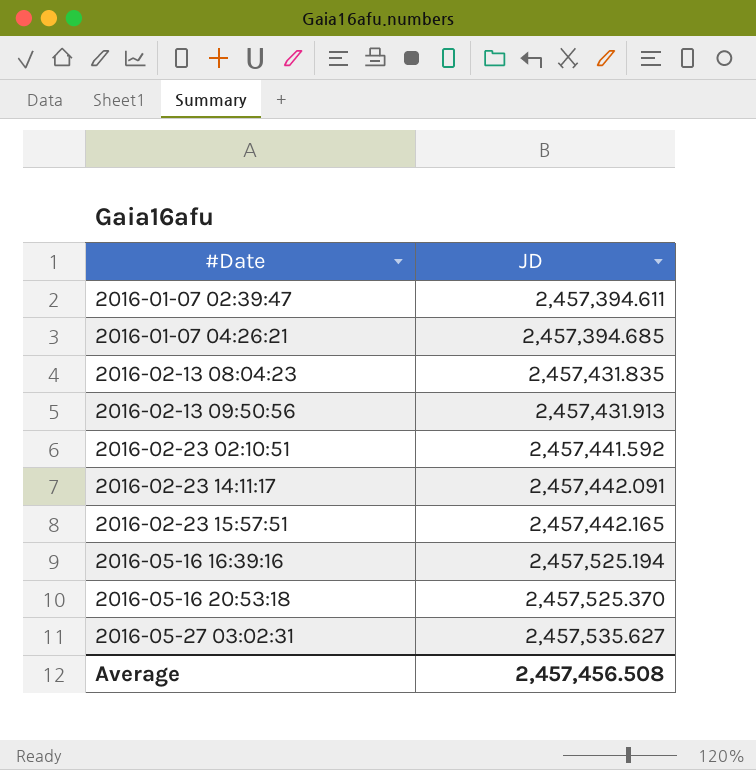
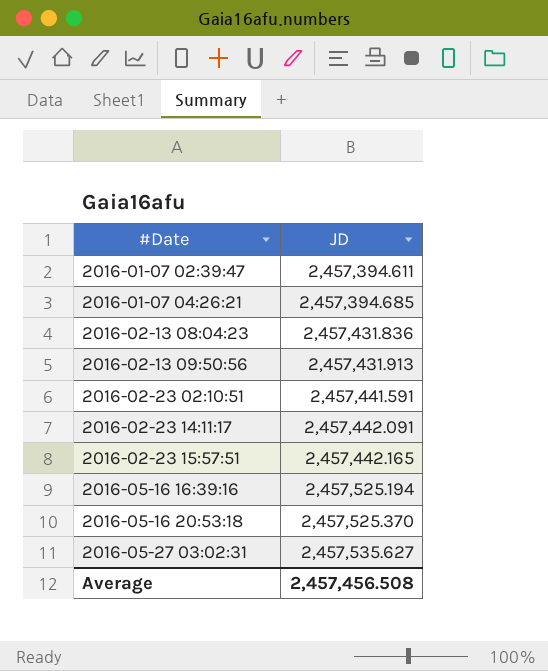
2016-02-13 08:04:23 | JD: 2,457,431.835 -> 2,457,431.836
2016-02-23 02:10:51 | JD: 2,457,441.592 -> 2,457,441.591

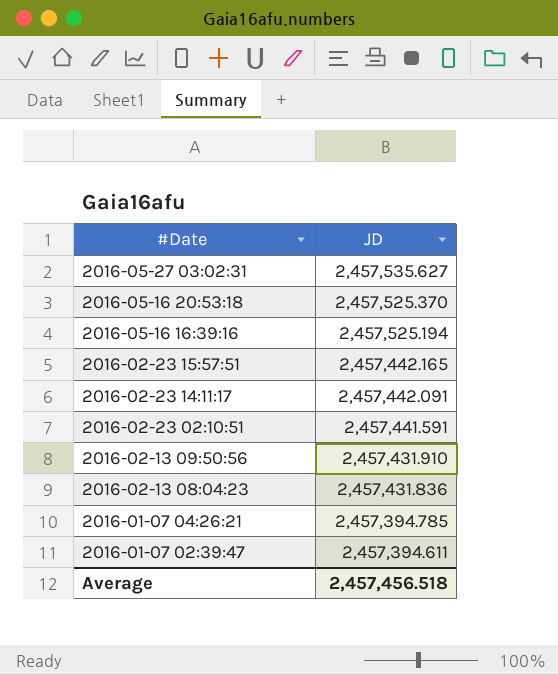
row order: #Date ascending -> #Date descending
2016-02-13 09:50:56 | JD: 2,457,431.913 -> 2,457,431.910
2016-01-07 04:26:21 | JD: 2,457,394.685 -> 2,457,394.785
Average | JD: 2,457,456.508 -> 2,457,456.518

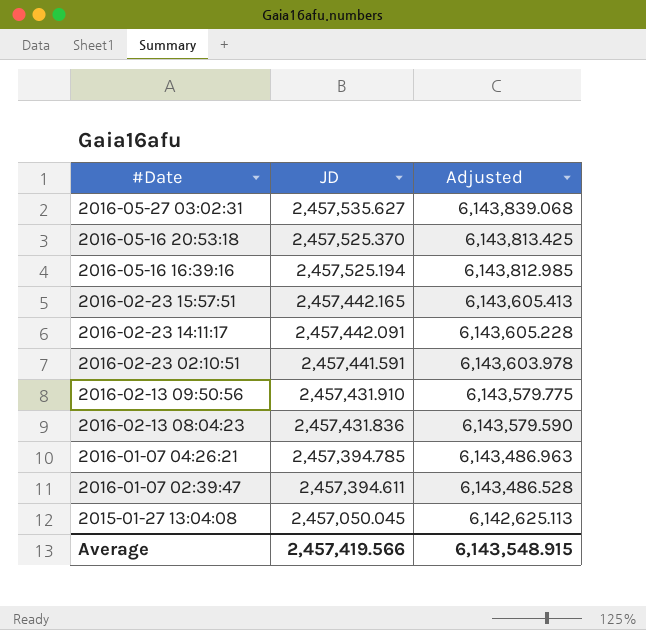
column Adjusted | formula: none -> [JD] * 2.5
row 2015-01-27 13:04:08: none -> 2,457,050.045 | 6,142,625.113
Average | JD: 2,457,456.518 -> 2,457,419.566

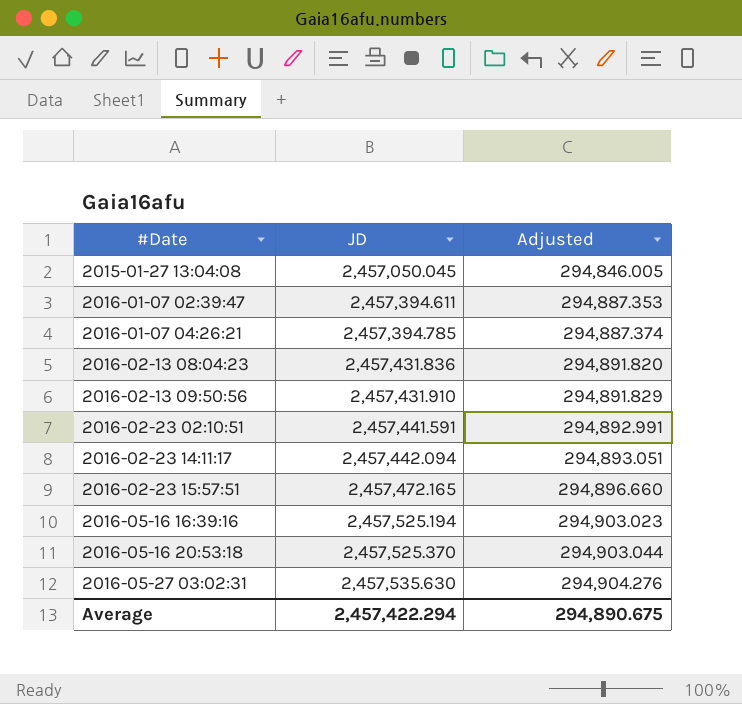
row order: #Date descending -> #Date ascending
column Adjusted | formula: [JD] * 2.5 -> [JD] * 0.12
2016-02-23 14:11:17 | JD: 2,457,442.091 -> 2,457,442.094
2016-02-23 15:57:51 | JD: 2,457,442.165 -> 2,457,472.165
2016-05-27 03:02:31 | JD: 2,457,535.627 -> 2,457,535.630
Average | JD: 2,457,419.566 -> 2,457,422.294
Average | Adjusted: 6,143,548.915 -> 294,890.675

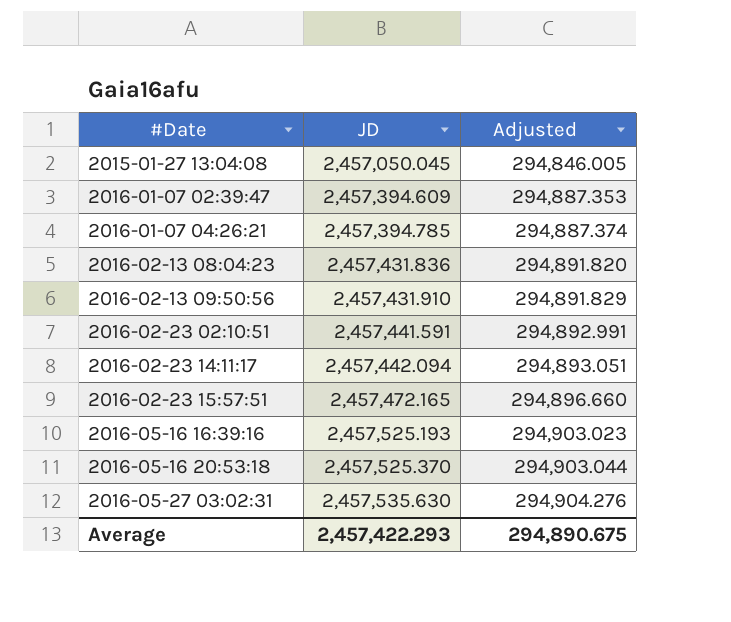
2016-01-07 02:39:47 | JD: 2,457,394.611 -> 2,457,394.609
2016-05-16 16:39:16 | JD: 2,457,525.194 -> 2,457,525.193
Average | JD: 2,457,422.294 -> 2,457,422.293

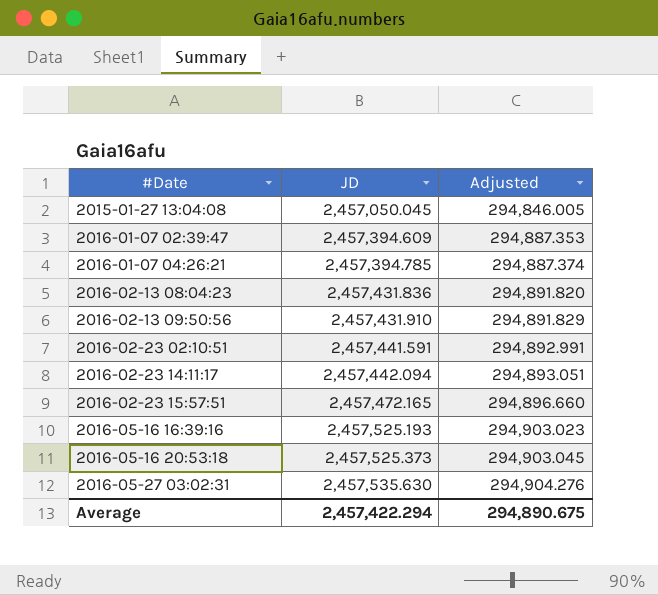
2016-05-16 20:53:18 | JD: 2,457,525.370 -> 2,457,525.373
2016-05-16 20:53:18 | Adjusted: 294,903.044 -> 294,903.045
Average | JD: 2,457,422.293 -> 2,457,422.294

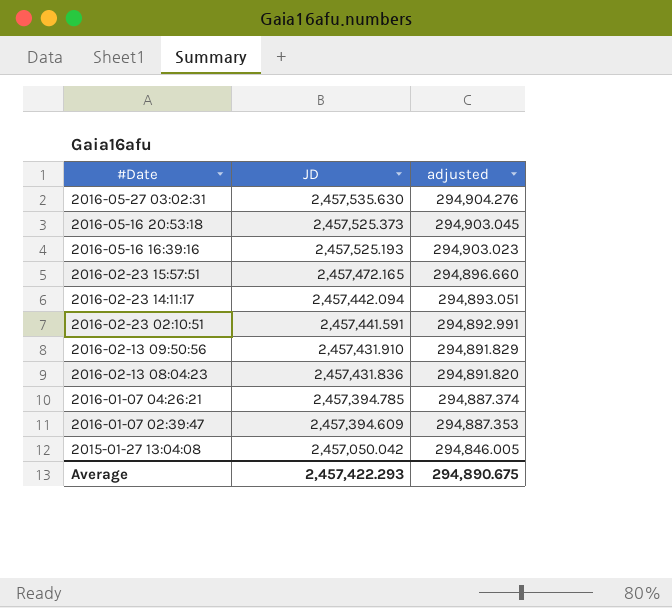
row order: #Date ascending -> #Date descending
column name: Adjusted -> adjusted
2015-01-27 13:04:08 | JD: 2,457,050.045 -> 2,457,050.042
Average | JD: 2,457,422.294 -> 2,457,422.293

